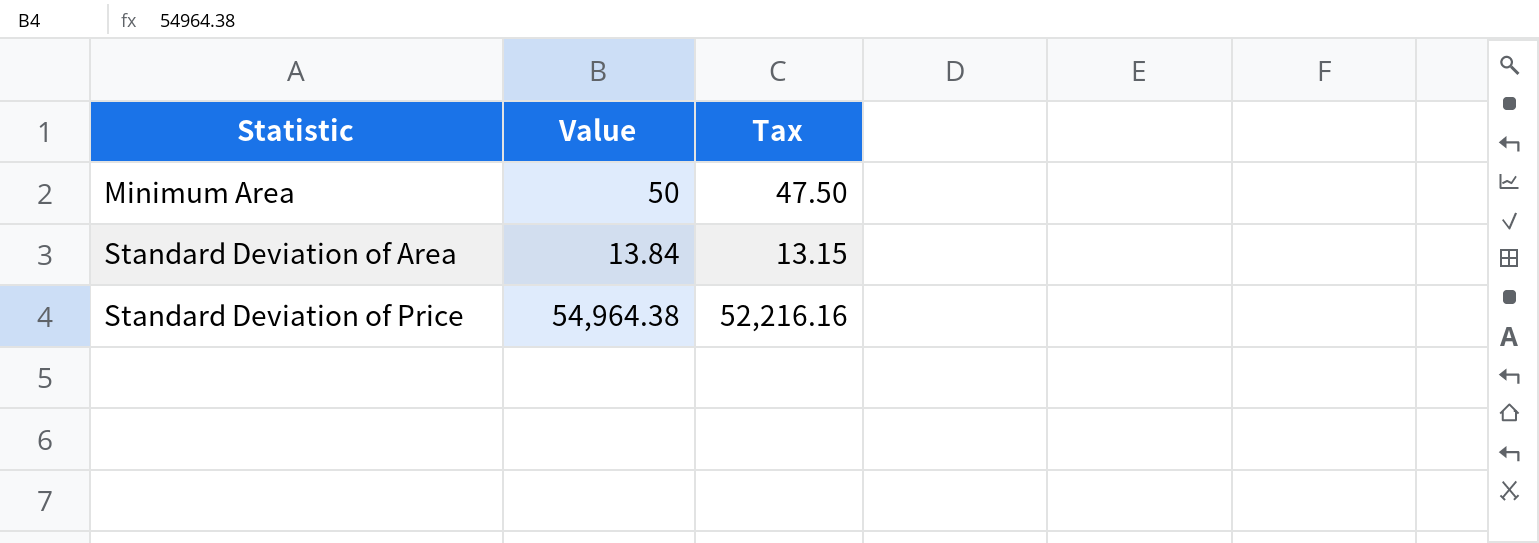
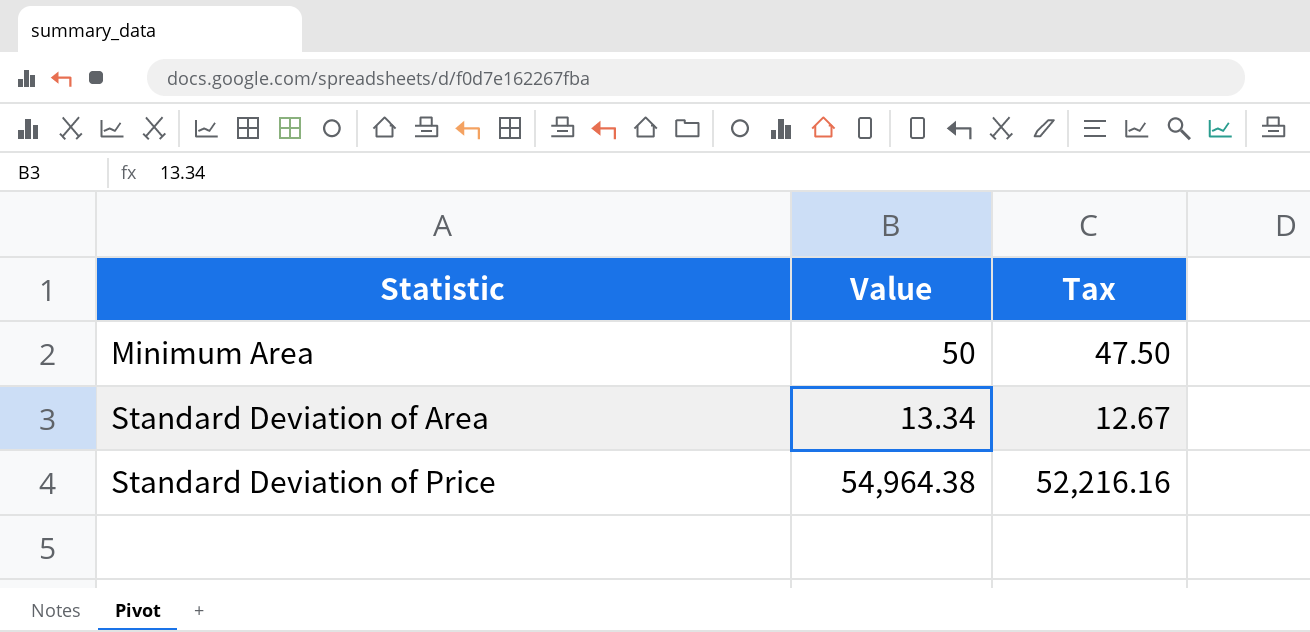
Standard Deviation of Area | Value: 13.84 -> 13.34
Standard Deviation of Area | Tax: 13.15 -> 12.67

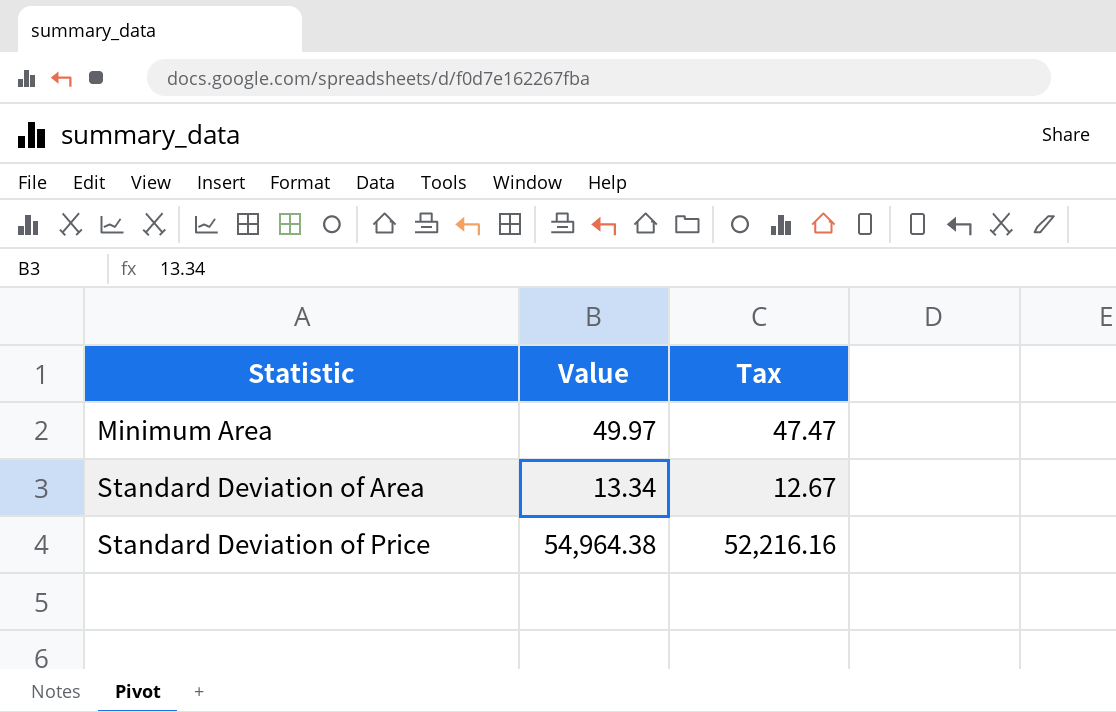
Minimum Area | Value: 50 -> 49.97
Minimum Area | Tax: 47.50 -> 47.47

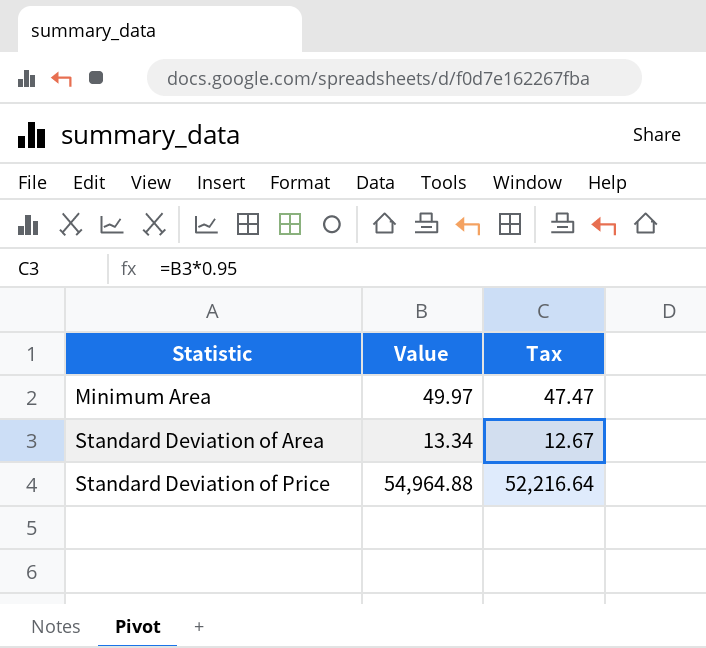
Standard Deviation of Price | Value: 54,964.38 -> 54,964.88
Standard Deviation of Price | Tax: 52,216.16 -> 52,216.64

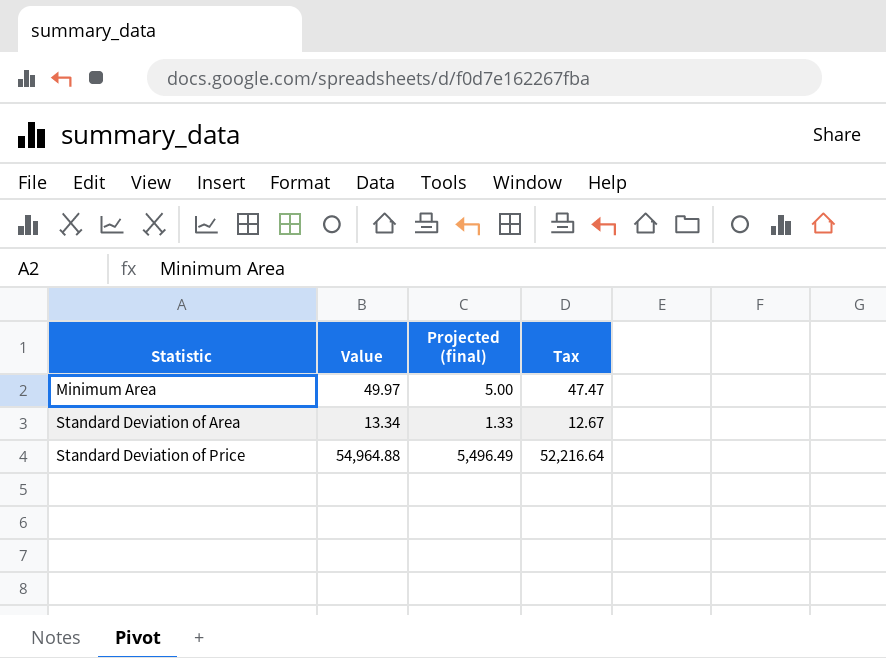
column Projected (final) | formula: none -> [Value] * 0.1

